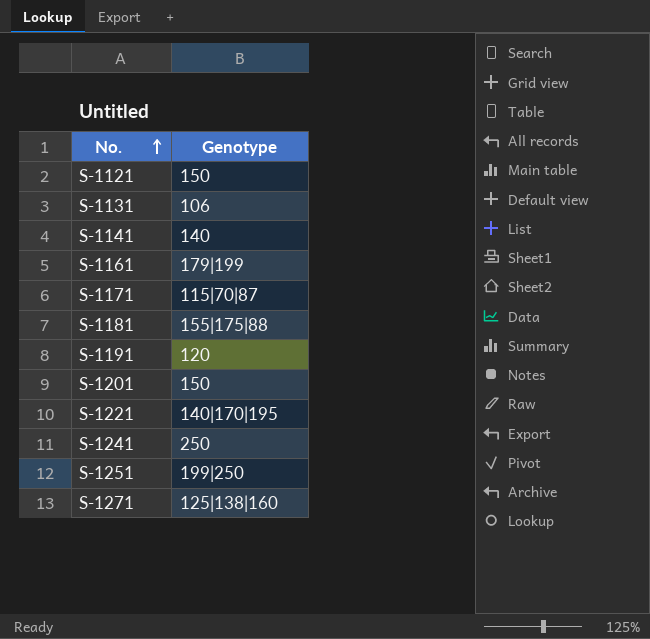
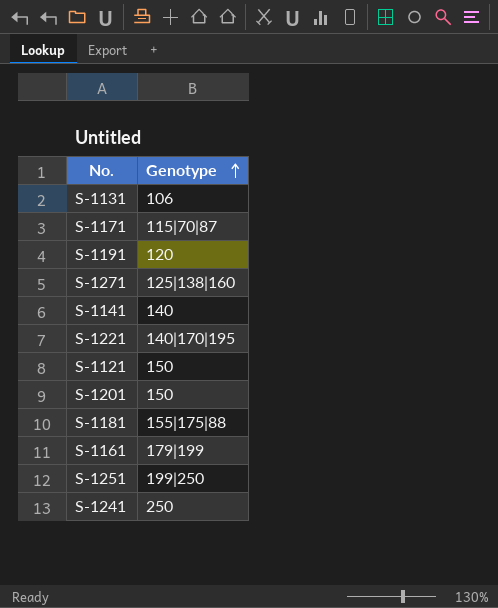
row order: No. ascending -> Genotype ascending

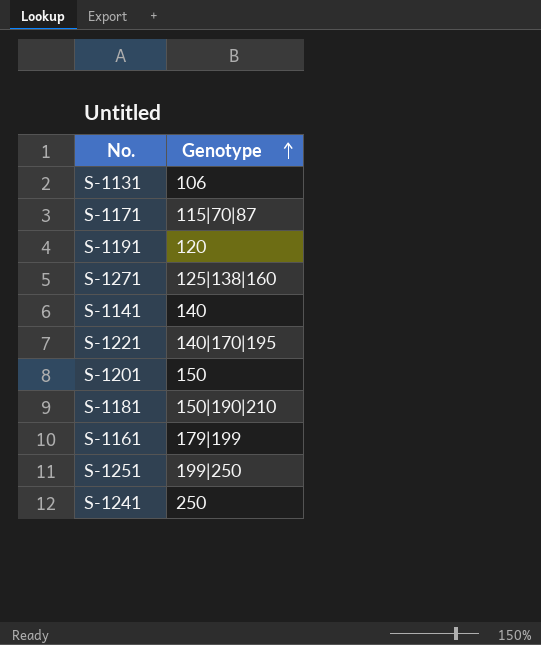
row S-1121: 150 -> none
S-1181 | Genotype: 155|175|88 -> 150|190|210

